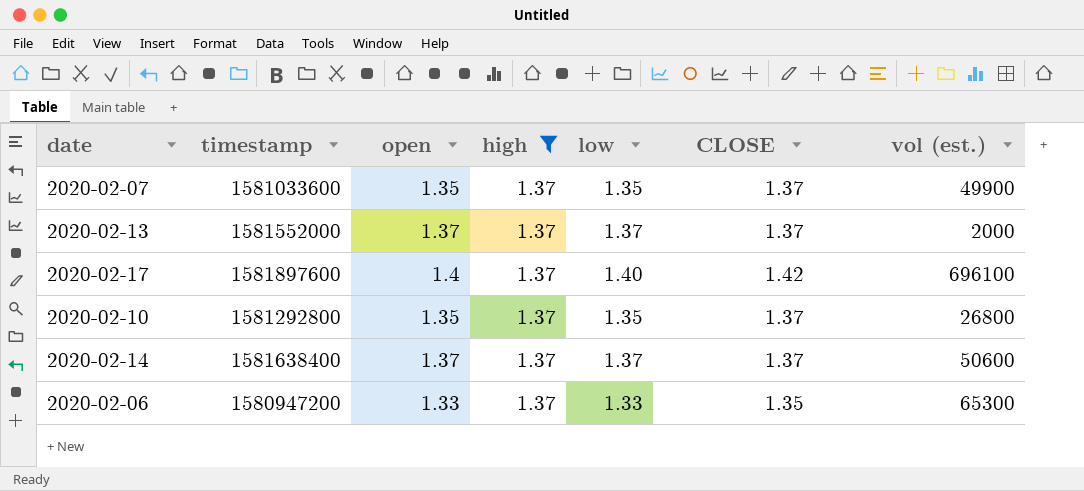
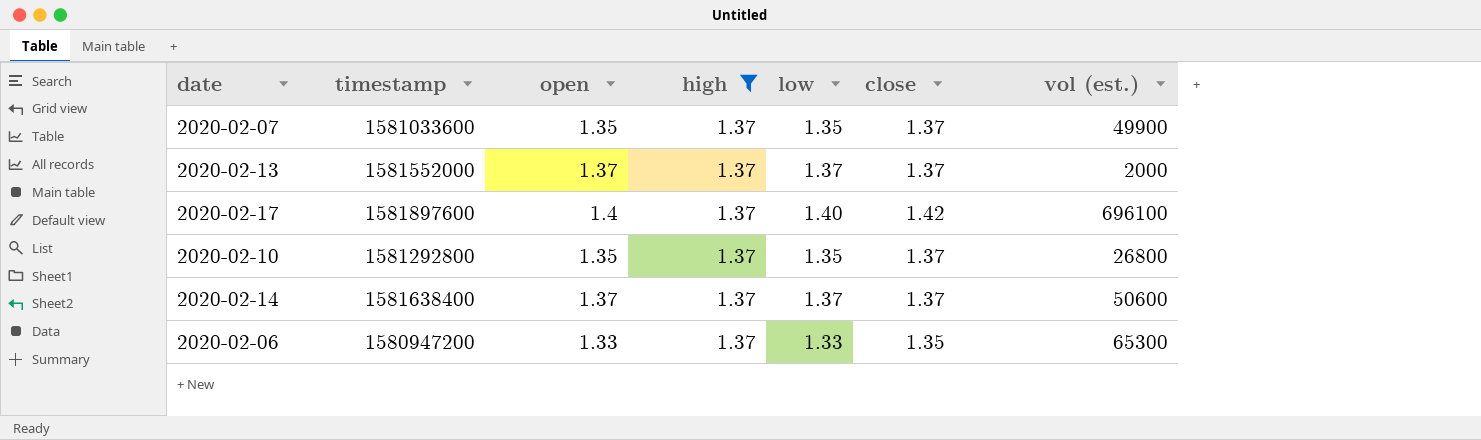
column name: CLOSE -> close

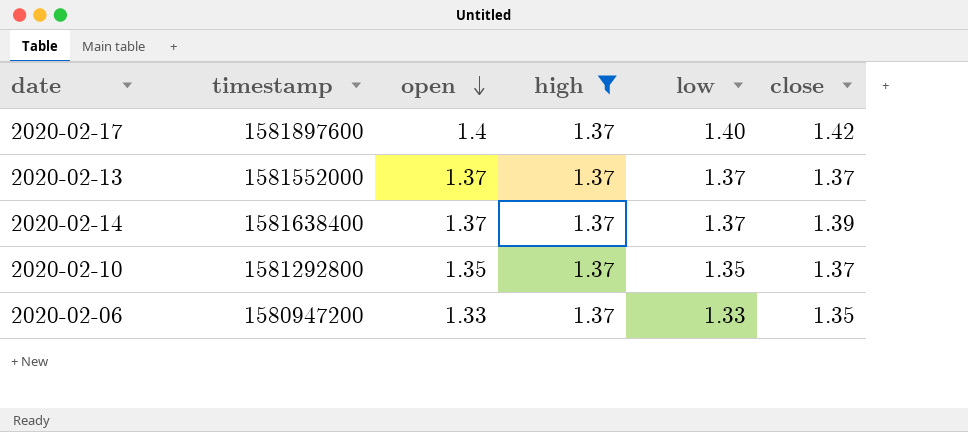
row order: none -> open descending
column vol (est.) | position: 7 -> none
row 2020-02-07: 1581033600 | 1.35 | 1.37 | 1.35 | 1.37 | 49900 -> none
2020-02-14 | close: 1.37 -> 1.39

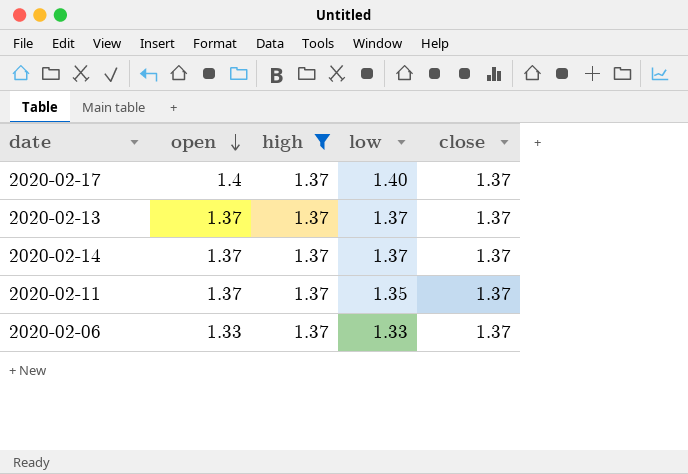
column timestamp | position: 2 -> none
row 2020-02-10: 1581292800 | 1.35 | 1.37 | 1.35 | 1.37 -> none
2020-02-17 | close: 1.42 -> 1.37
2020-02-14 | close: 1.39 -> 1.37
row 2020-02-11: none -> 1.37 | 1.37 | 1.35 | 1.37
2020-02-06 | close: 1.35 -> 1.37

